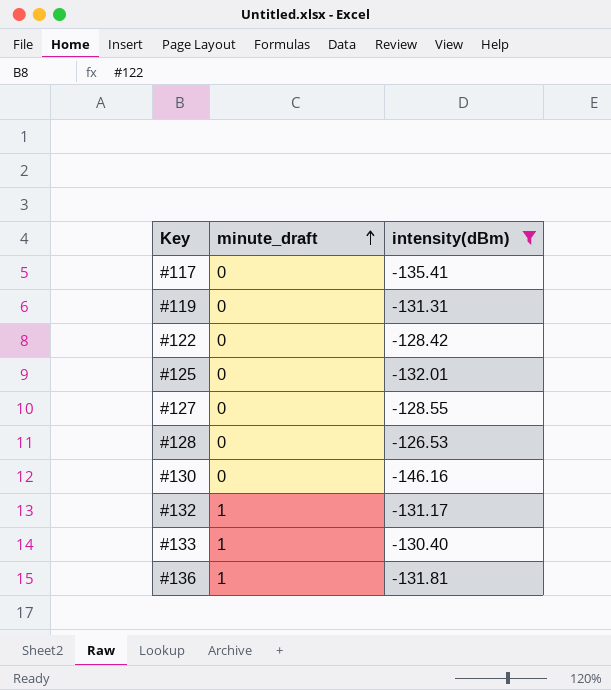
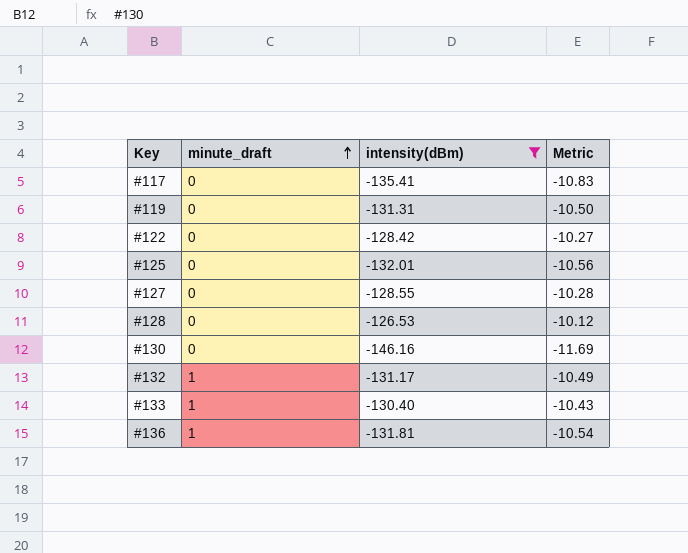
column Metric | formula: none -> [intensity(dBm)] * 0.08

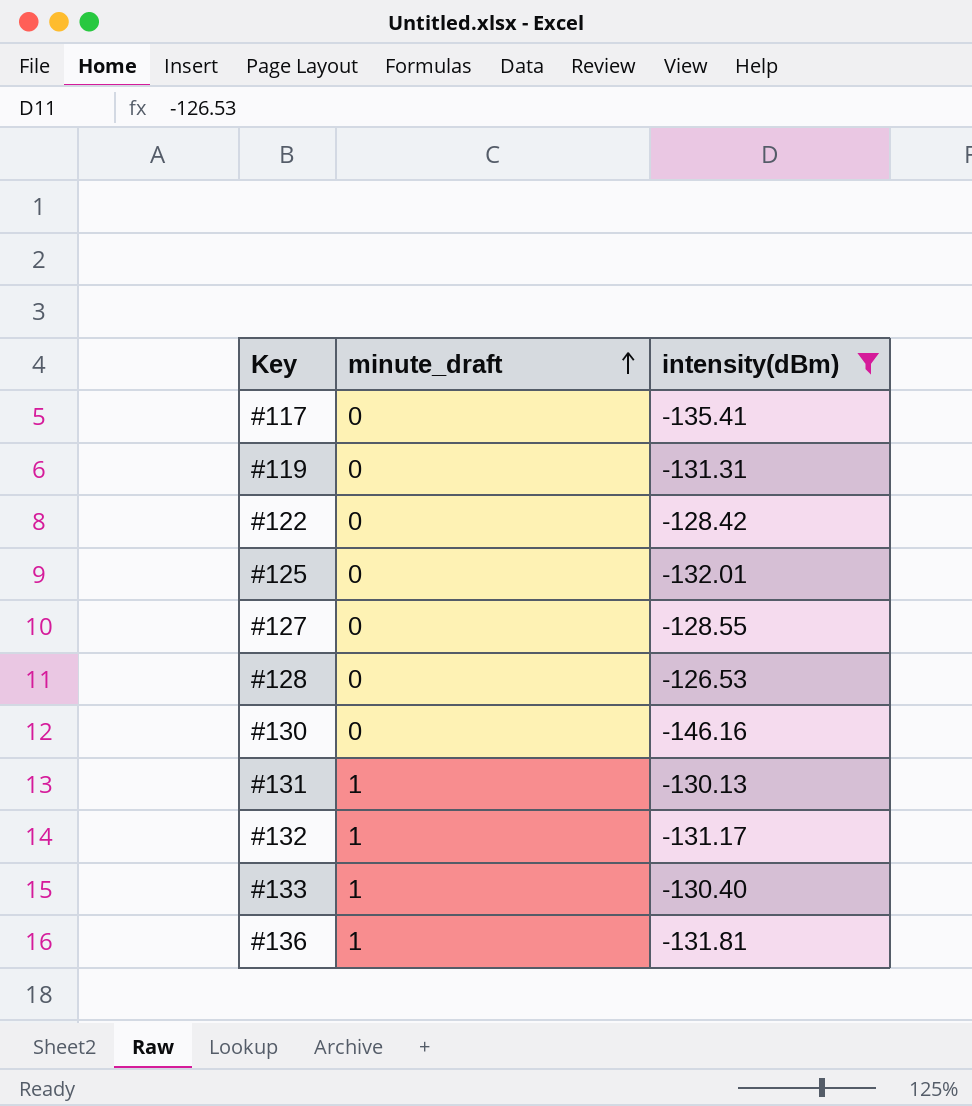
column Metric | formula: [intensity(dBm)] * 0.08 -> none
row #131: none -> 1 | -130.13

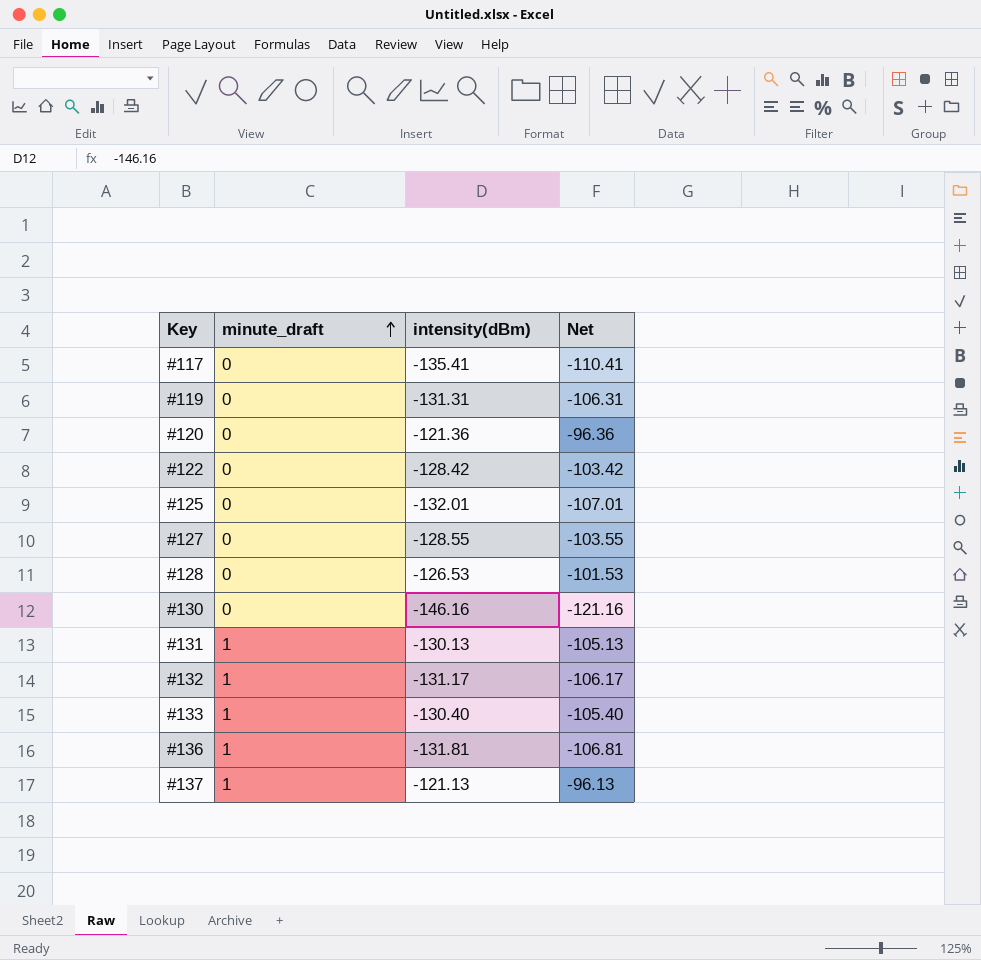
filter: intensity(dBm) <= -126.53 -> none
column Net | formula: none -> [intensity(dBm)] + 25

